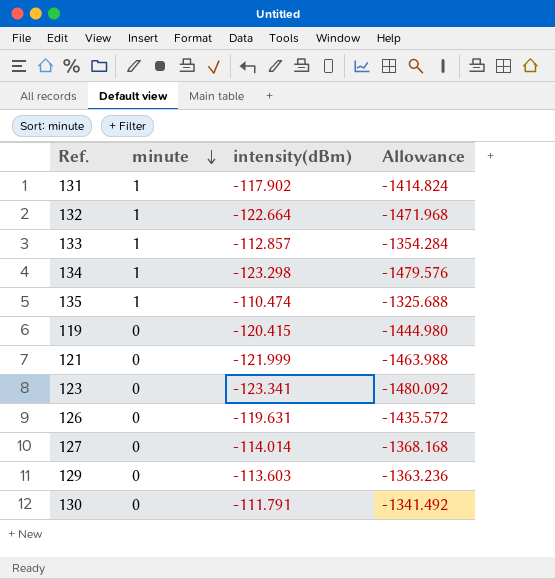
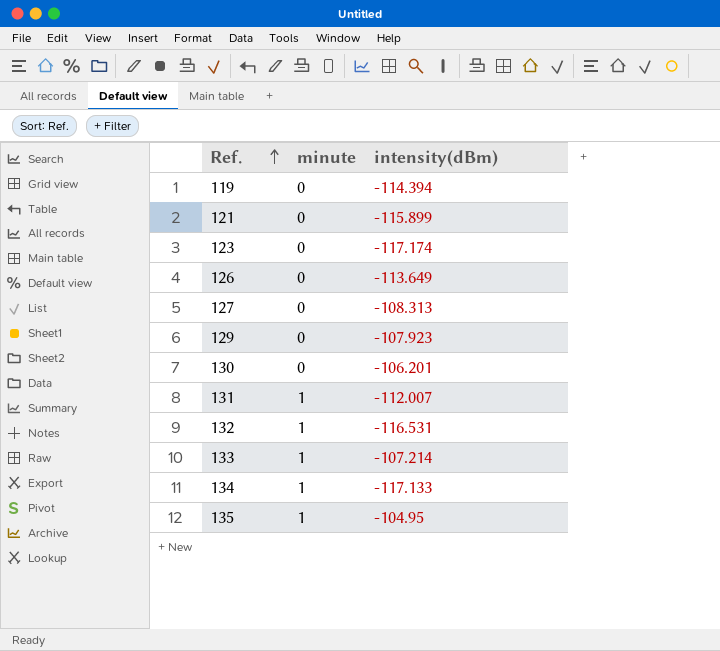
row order: minute descending -> Ref. ascending
column Allowance | formula: [intensity(dBm)] * 12 -> none
119 | intensity(dBm): -120.415 -> -114.394
121 | intensity(dBm): -121.999 -> -115.899
123 | intensity(dBm): -123.341 -> -117.174
126 | intensity(dBm): -119.631 -> -113.649
127 | intensity(dBm): -114.014 -> -108.313
129 | intensity(dBm): -113.603 -> -107.923
130 | intensity(dBm): -111.791 -> -106.201
131 | intensity(dBm): -117.902 -> -112.007
132 | intensity(dBm): -122.664 -> -116.531
133 | intensity(dBm): -112.857 -> -107.214
134 | intensity(dBm): -123.298 -> -117.133
135 | intensity(dBm): -110.474 -> -104.95

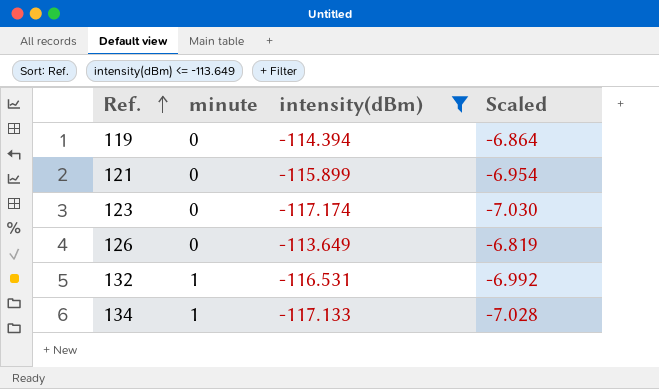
filter: none -> intensity(dBm) <= -113.649
column Scaled | formula: none -> [intensity(dBm)] * 0.06

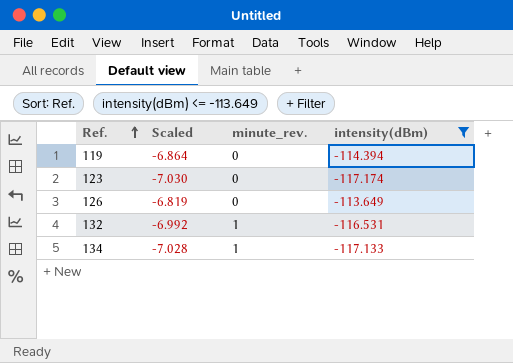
column Scaled | position: 4 -> 2
column name: minute -> minute_rev.
row 121: 0 | -115.899 | -6.954 -> none

